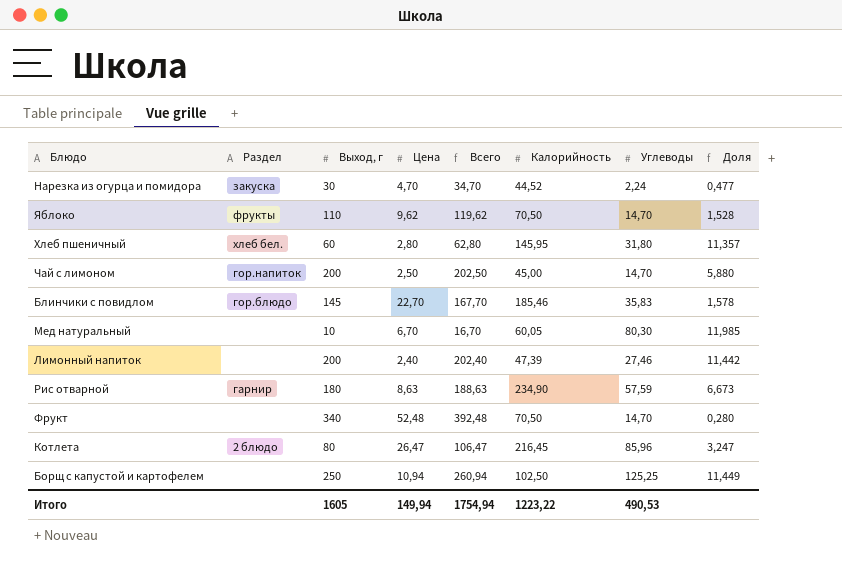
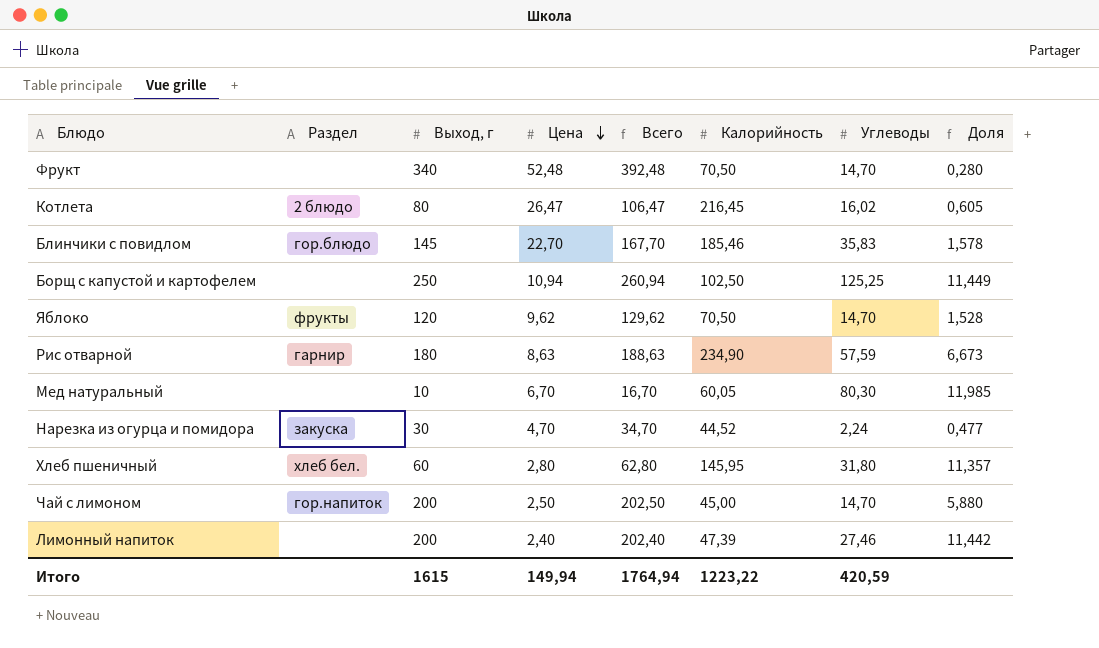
row order: none -> Цена descending
Котлета | Углеводы: 85,96 -> 16,02
Котлета | Доля: 3,247 -> 0,605
Яблоко | Выход, г: 110 -> 120
Яблоко | Всего: 119,62 -> 129,62
Итого | Выход, г: 1605 -> 1615
Итого | Всего: 1754,94 -> 1764,94
Итого | Углеводы: 490,53 -> 420,59

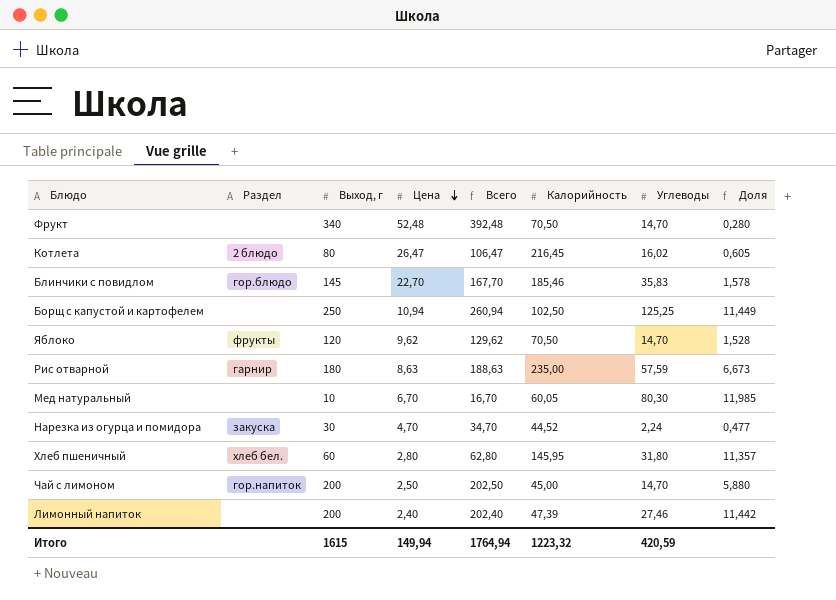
Рис отварной | Калорийность: 234,90 -> 235,00
Итого | Калорийность: 1223,22 -> 1223,32

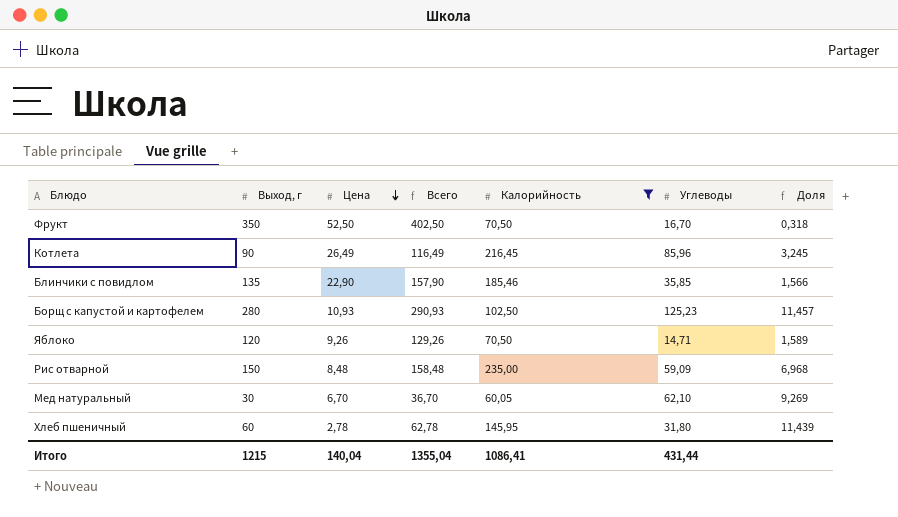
filter: none -> Калорийность >= 60,05
column Раздел | position: 2 -> none
Фрукт | Выход, г: 340 -> 350
Фрукт | Цена: 52,48 -> 52,50
Фрукт | Всего: 392,48 -> 402,50
Фрукт | Углеводы: 14,70 -> 16,70
Фрукт | Доля: 0,280 -> 0,318
Котлета | Выход, г: 80 -> 90
Котлета | Цена: 26,47 -> 26,49
Котлета | Всего: 106,47 -> 116,49
Котлета | Углеводы: 16,02 -> 85,96
Котлета | Доля: 0,605 -> 3,245
Блинчики с повидлом | Выход, г: 145 -> 135
Блинчики с повидлом | Цена: 22,70 -> 22,90
Блинчики с повидлом | Всего: 167,70 -> 157,90
Блинчики с повидлом | Углеводы: 35,83 -> 35,85
Блинчики с повидлом | Доля: 1,578 -> 1,566
Борщ с капустой и картофелем | Выход, г: 250 -> 280
Борщ с капустой и картофелем | Цена: 10,94 -> 10,93
Борщ с капустой и картофелем | Всего: 260,94 -> 290,93
Борщ с капустой и картофелем | Углеводы: 125,25 -> 125,23
Борщ с капустой и картофелем | Доля: 11,449 -> 11,457
Яблоко | Цена: 9,62 -> 9,26
Яблоко | Всего: 129,62 -> 129,26
Яблоко | Углеводы: 14,70 -> 14,71
Яблоко | Доля: 1,528 -> 1,589
Рис отварной | Выход, г: 180 -> 150
Рис отварной | Цена: 8,63 -> 8,48
Рис отварной | Всего: 188,63 -> 158,48
Рис отварной | Углеводы: 57,59 -> 59,09
Рис отварной | Доля: 6,673 -> 6,968
Мед натуральный | Выход, г: 10 -> 30
Мед натуральный | Всего: 16,70 -> 36,70
Мед натуральный | Углеводы: 80,30 -> 62,10
Мед натуральный | Доля: 11,985 -> 9,269
Хлеб пшеничный | Цена: 2,80 -> 2,78
Хлеб пшеничный | Всего: 62,80 -> 62,78
Хлеб пшеничный | Доля: 11,357 -> 11,439
Итого | Выход, г: 1615 -> 1215
Итого | Цена: 149,94 -> 140,04
Итого | Всего: 1764,94 -> 1355,04
Итого | Калорийность: 1223,32 -> 1086,41
Итого | Углеводы: 420,59 -> 431,44

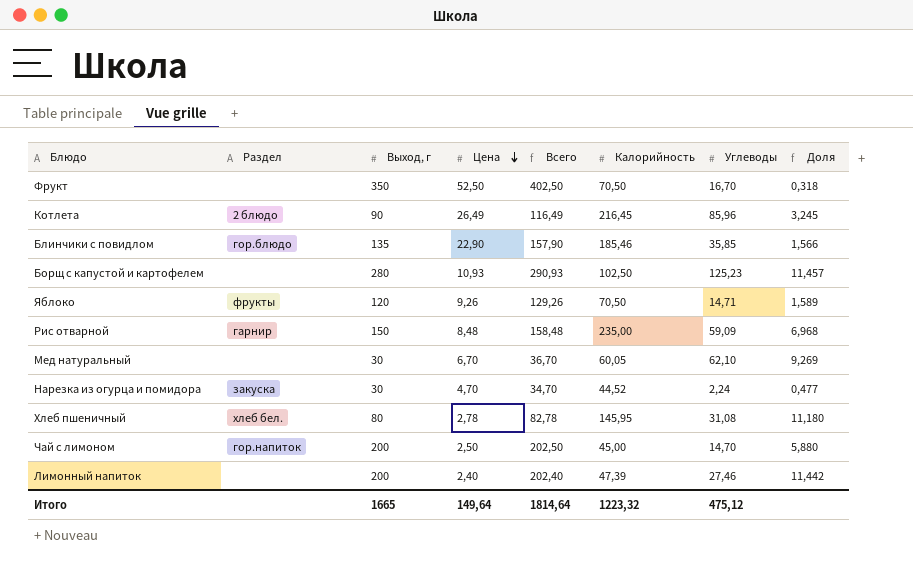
filter: Калорийность >= 60,05 -> none
column Раздел | position: none -> 2
Хлеб пшеничный | Выход, г: 60 -> 80
Хлеб пшеничный | Всего: 62,78 -> 82,78
Хлеб пшеничный | Углеводы: 31,80 -> 31,08
Хлеб пшеничный | Доля: 11,439 -> 11,180
Итого | Выход, г: 1215 -> 1665
Итого | Цена: 140,04 -> 149,64
Итого | Всего: 1355,04 -> 1814,64
Итого | Калорийность: 1086,41 -> 1223,32
Итого | Углеводы: 431,44 -> 475,12

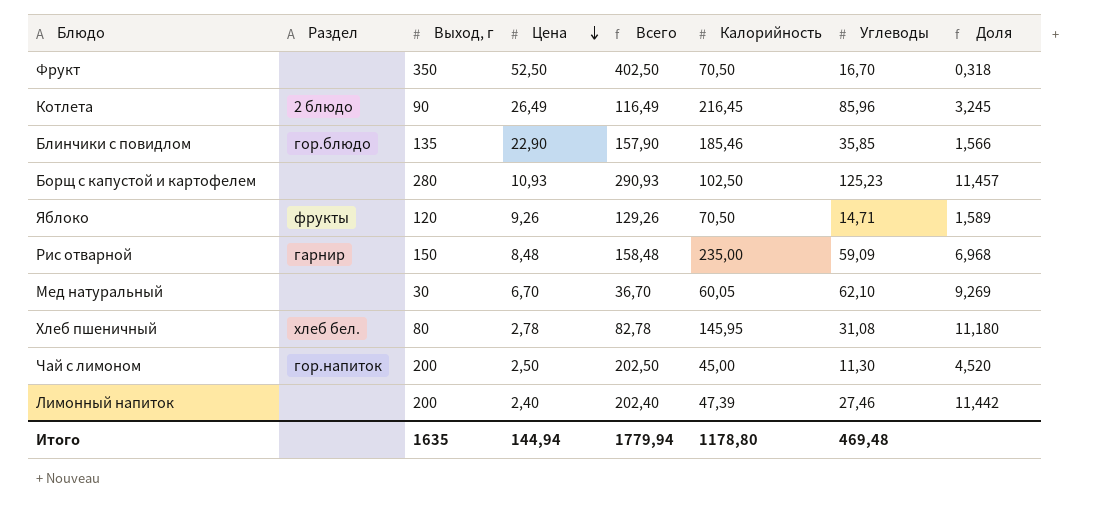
row Нарезка из огурца и помидора: закуска | 30 | 4,70 | 34,70 | 44,52 | 2,24 | 0,477 -> none
Чай с лимоном | Углеводы: 14,70 -> 11,30
Чай с лимоном | Доля: 5,880 -> 4,520
Итого | Выход, г: 1665 -> 1635
Итого | Цена: 149,64 -> 144,94
Итого | Всего: 1814,64 -> 1779,94
Итого | Калорийность: 1223,32 -> 1178,80
Итого | Углеводы: 475,12 -> 469,48

